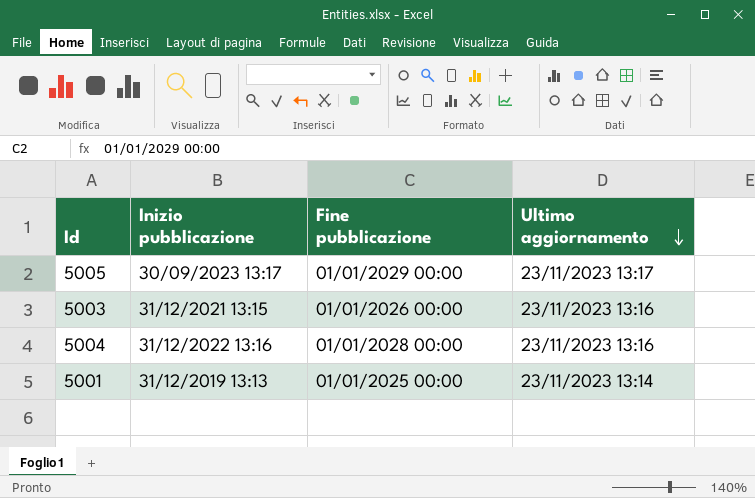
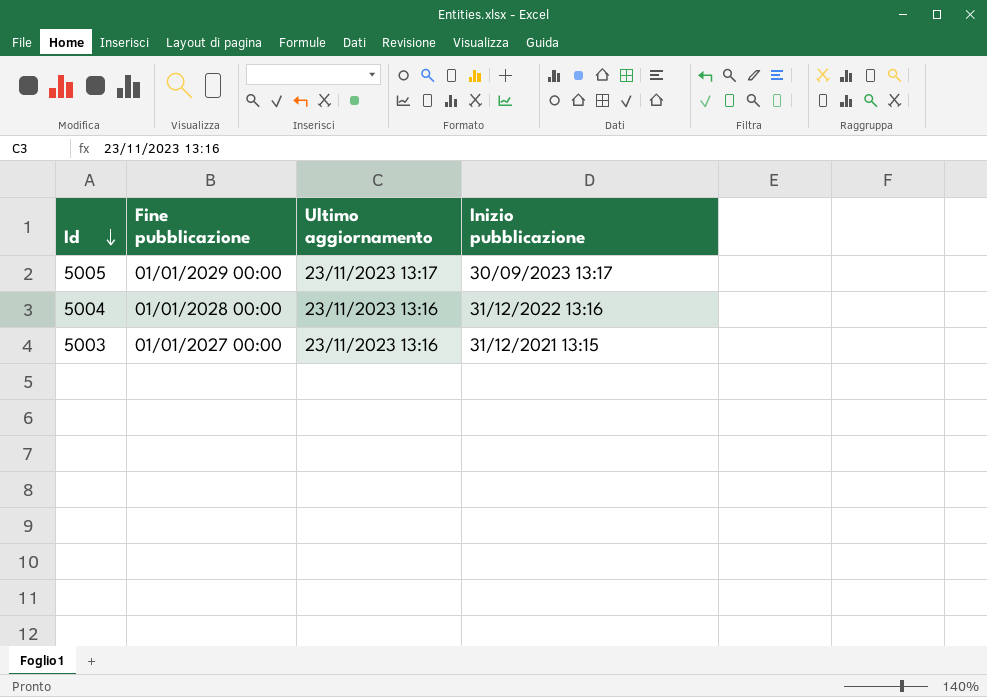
row order: Ultimo aggiornamento descending -> Id descending
column Inizio pubblicazione | position: 2 -> 4
row 5001: 31/12/2019 13:13 | 01/01/2025 00:00 | 23/11/2023 13:14 -> none
5003 | Fine pubblicazione: 01/01/2026 00:00 -> 01/01/2027 00:00

